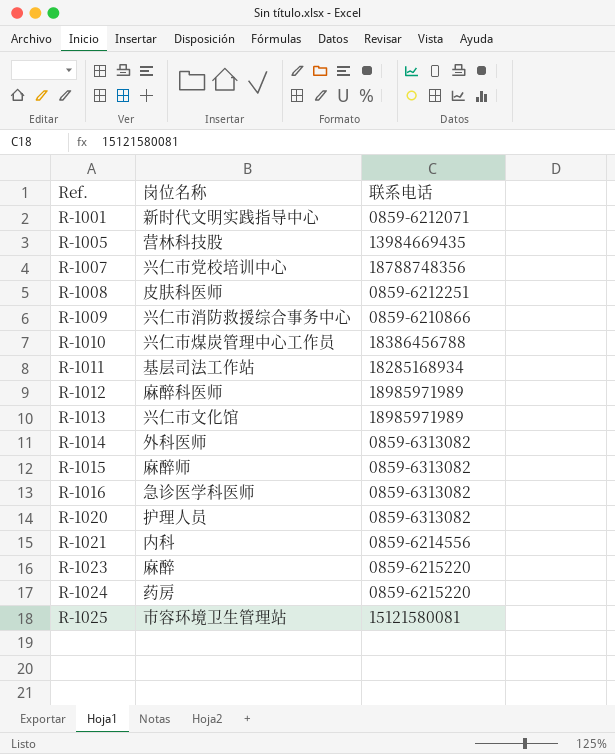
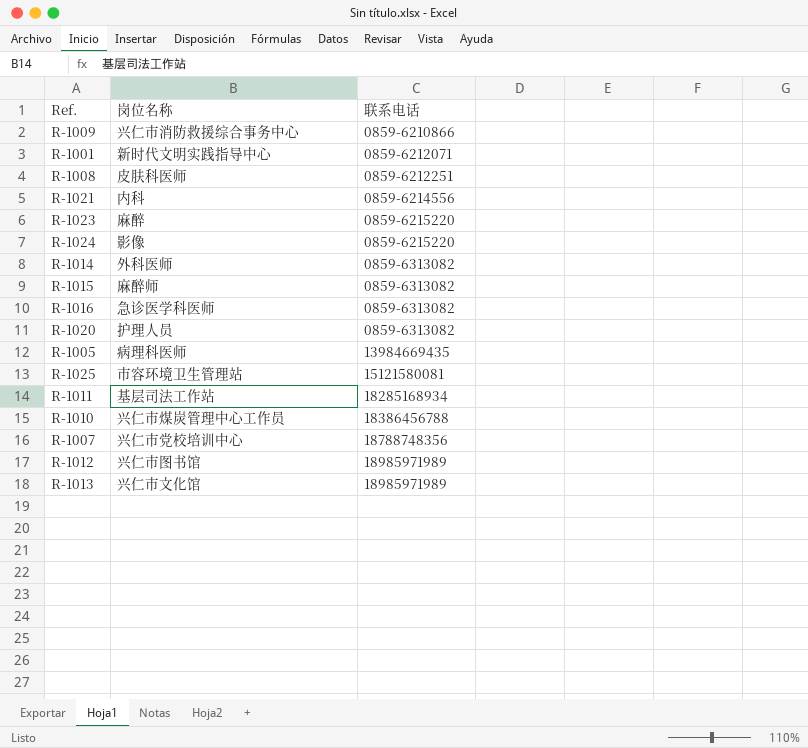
row order: Ref. ascending -> 联系电话 ascending
R-1024 | 岗位名称: 药房 -> 影像
R-1005 | 岗位名称: 营林科技股 -> 病理科医师
R-1012 | 岗位名称: 麻醉科医师 -> 兴仁市图书馆

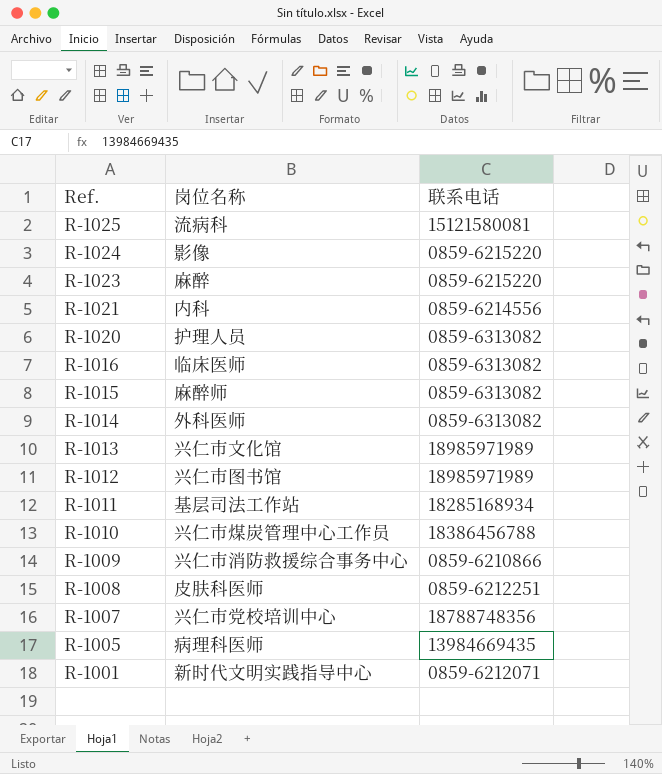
row order: 联系电话 ascending -> Ref. descending
R-1025 | 岗位名称: 市容环境卫生管理站 -> 流病科
R-1016 | 岗位名称: 急诊医学科医师 -> 临床医师

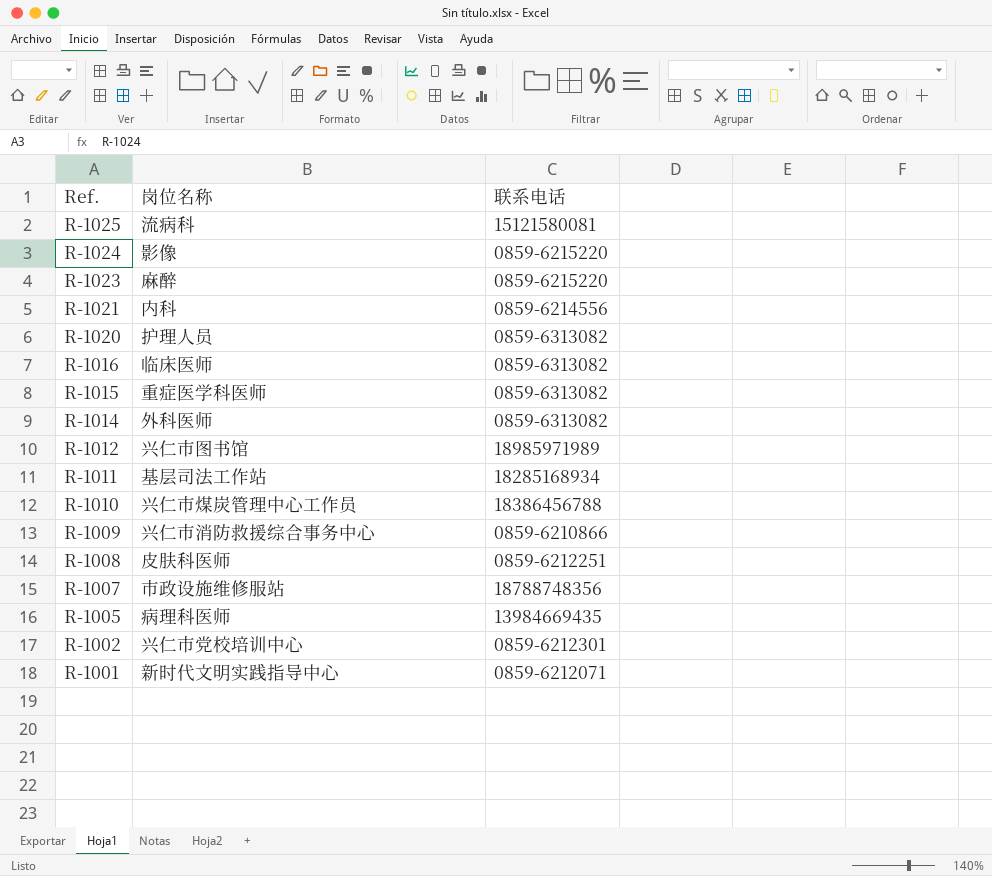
row R-1013: 兴仁市文化馆 | 18985971989 -> none
R-1015 | 岗位名称: 麻醉师 -> 重症医学科医师
R-1007 | 岗位名称: 兴仁市党校培训中心 -> 市政设施维修服站
row R-1002: none -> 兴仁市党校培训中心 | 0859-6212301

